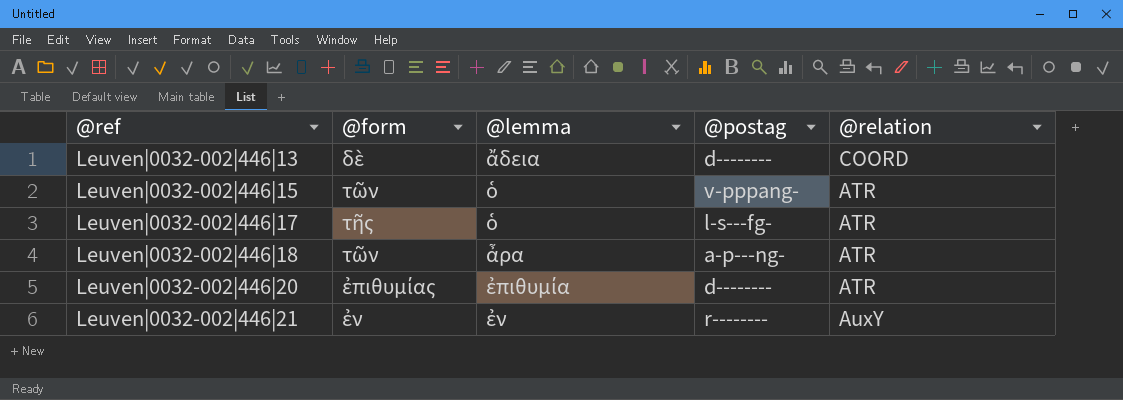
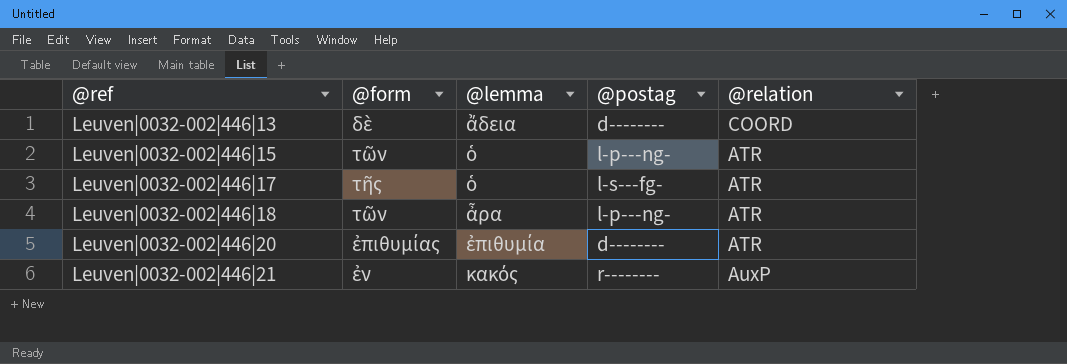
Leuven|0032-002|446|15 | @postag: v-pppang- -> l-p---ng-
Leuven|0032-002|446|18 | @postag: a-p---ng- -> l-p---ng-
Leuven|0032-002|446|21 | @lemma: ἐν -> κακός
Leuven|0032-002|446|21 | @relation: AuxY -> AuxP

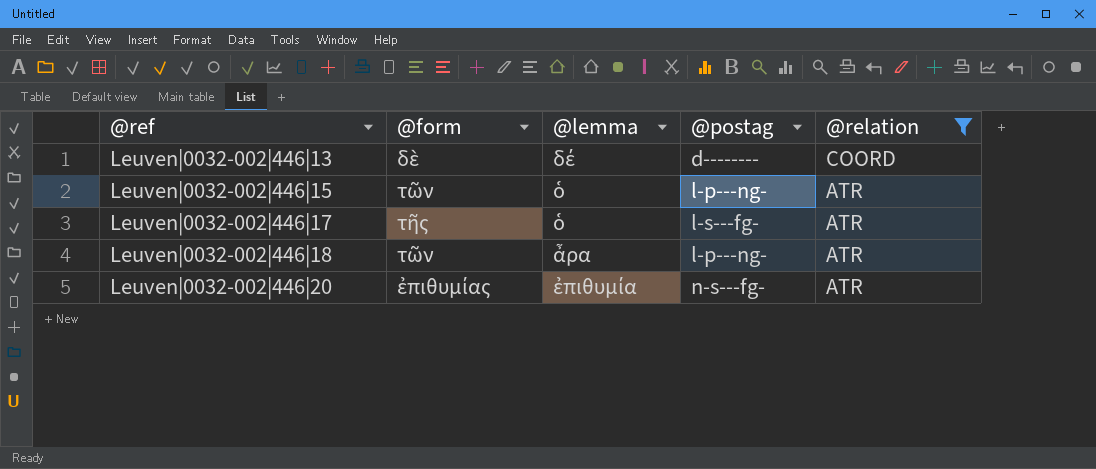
filter: none -> @relation != AuxP
Leuven|0032-002|446|13 | @lemma: ἄδεια -> δέ
Leuven|0032-002|446|20 | @postag: d-------- -> n-s---fg-

